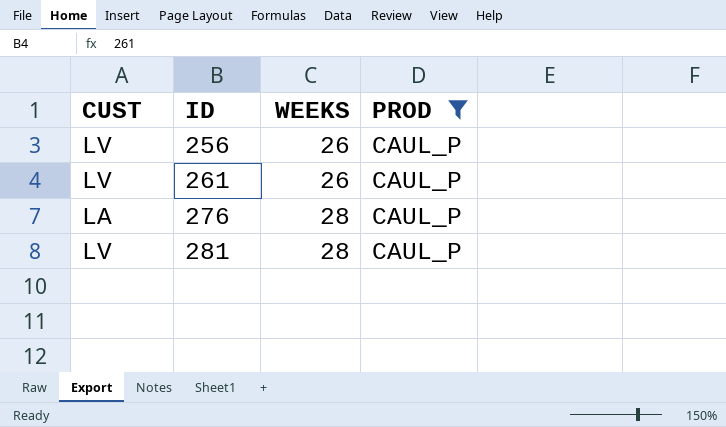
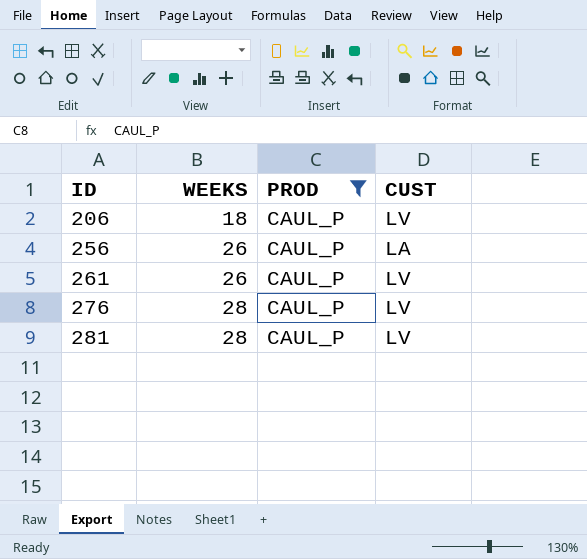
column CUST | position: 1 -> 4
row 206: none -> 18 | CAUL_P | LV
256 | CUST: LV -> LA
276 | CUST: LA -> LV

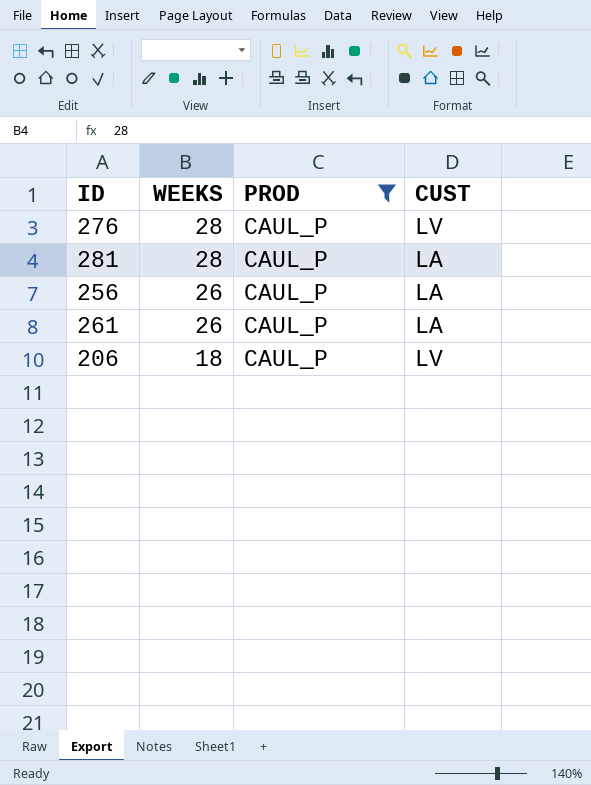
row order: ID ascending -> WEEKS descending
281 | CUST: LV -> LA
261 | CUST: LV -> LA

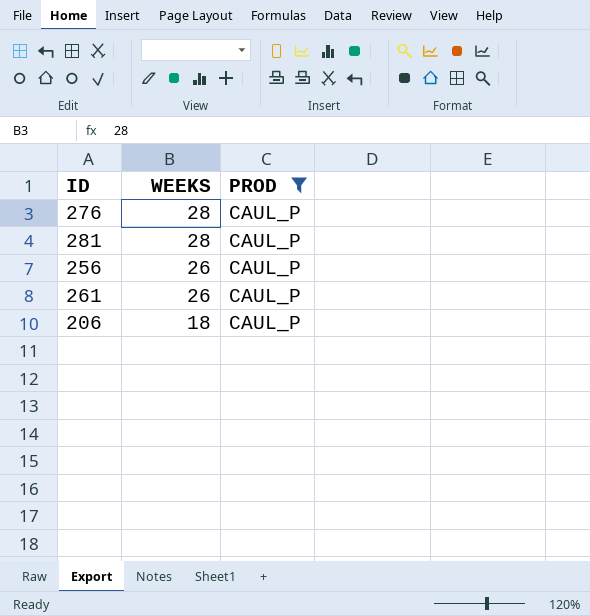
column CUST | position: 4 -> none

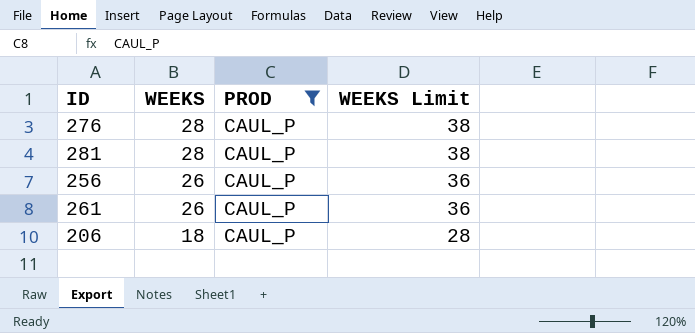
column WEEKS Limit | formula: none -> [WEEKS] + 10

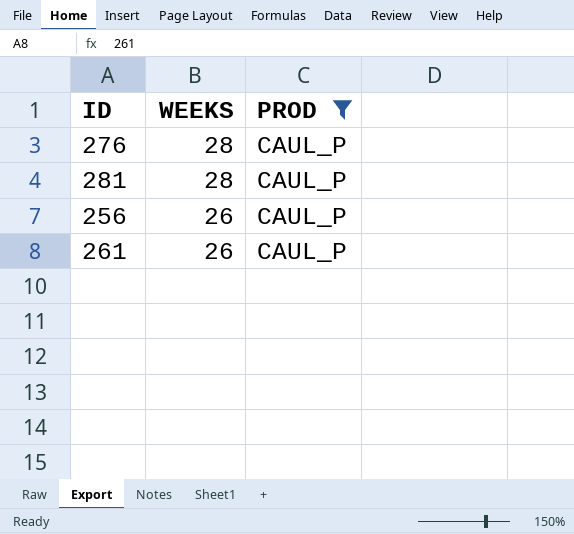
column WEEKS Limit | formula: [WEEKS] + 10 -> none
row 206: 18 | CAUL_P | 28 -> none

